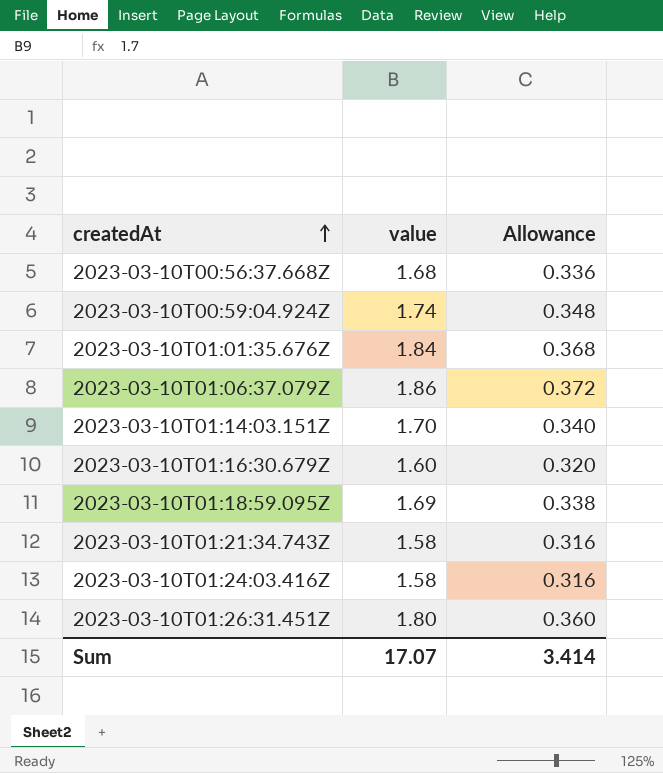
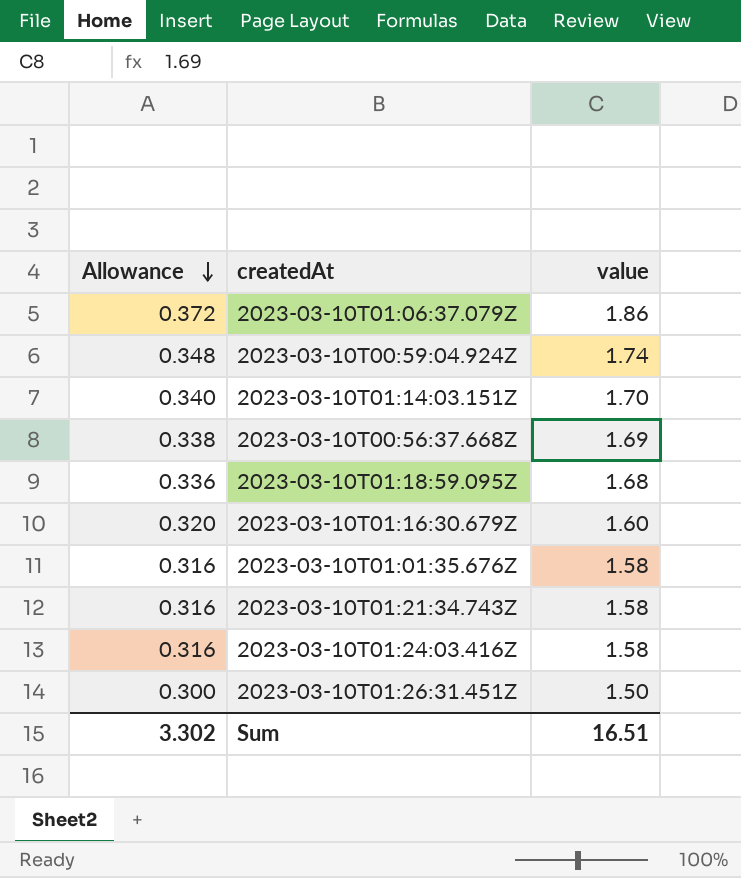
row order: createdAt ascending -> Allowance descending
column Allowance | position: 3 -> 1
2023-03-10T00:56:37.668Z | Allowance: 0.336 -> 0.338
2023-03-10T00:56:37.668Z | value: 1.68 -> 1.69
2023-03-10T01:18:59.095Z | Allowance: 0.338 -> 0.336
2023-03-10T01:18:59.095Z | value: 1.69 -> 1.68
2023-03-10T01:01:35.676Z | Allowance: 0.368 -> 0.316
2023-03-10T01:01:35.676Z | value: 1.84 -> 1.58
2023-03-10T01:26:31.451Z | Allowance: 0.360 -> 0.300
2023-03-10T01:26:31.451Z | value: 1.80 -> 1.50
Sum | Allowance: 3.414 -> 3.302
Sum | value: 17.07 -> 16.51

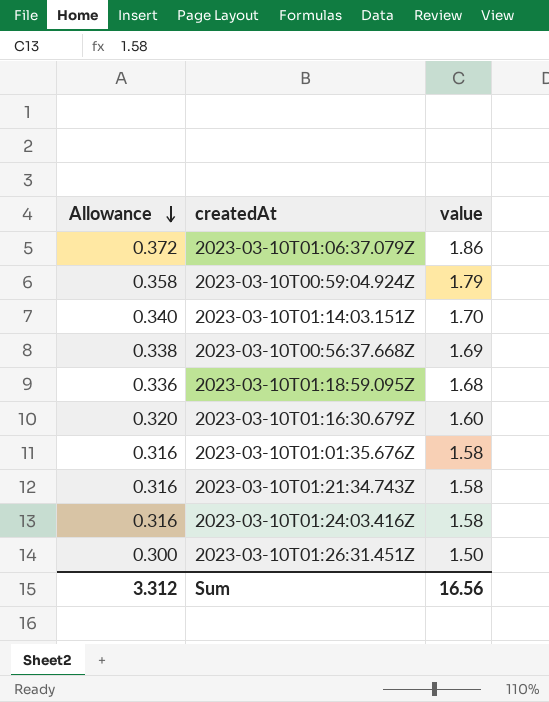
2023-03-10T00:59:04.924Z | Allowance: 0.348 -> 0.358
2023-03-10T00:59:04.924Z | value: 1.74 -> 1.79
Sum | Allowance: 3.302 -> 3.312
Sum | value: 16.51 -> 16.56

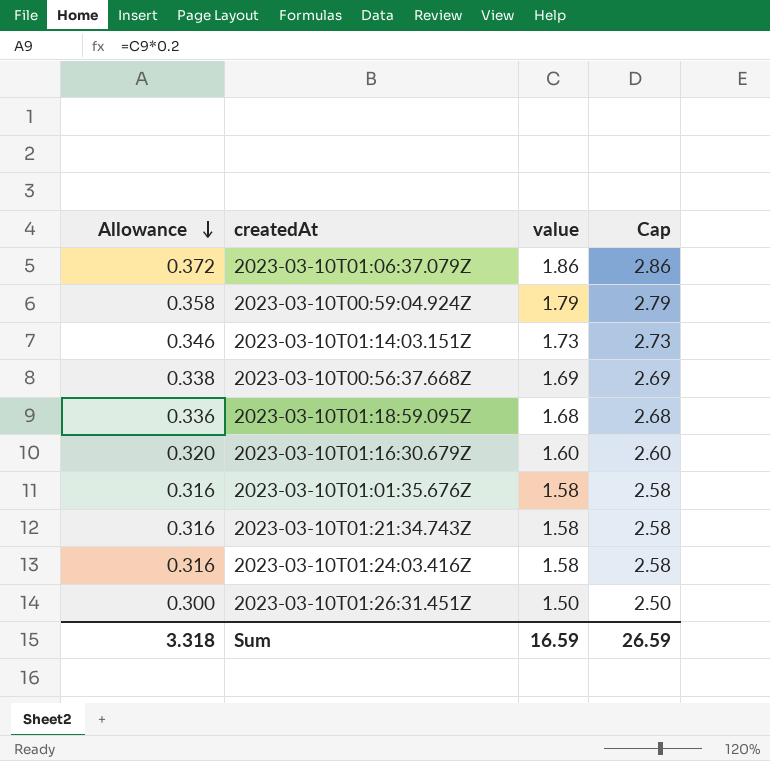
column Cap | formula: none -> [value] + 1
2023-03-10T01:14:03.151Z | Allowance: 0.340 -> 0.346
2023-03-10T01:14:03.151Z | value: 1.70 -> 1.73
Sum | Allowance: 3.312 -> 3.318
Sum | value: 16.56 -> 16.59

